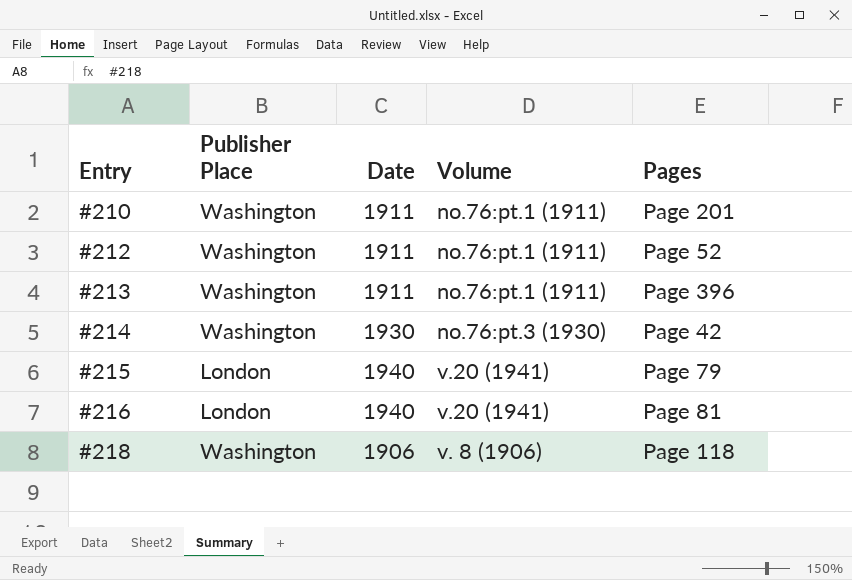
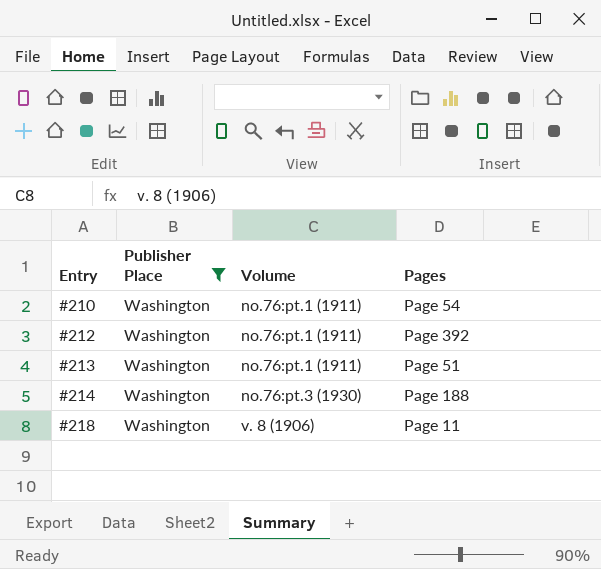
filter: none -> Publisher Place = Washington
column Date | position: 3 -> none
#210 | Pages: Page 201 -> Page 54
#212 | Pages: Page 52 -> Page 392
#213 | Pages: Page 396 -> Page 51
#214 | Pages: Page 42 -> Page 188
#218 | Pages: Page 118 -> Page 11

